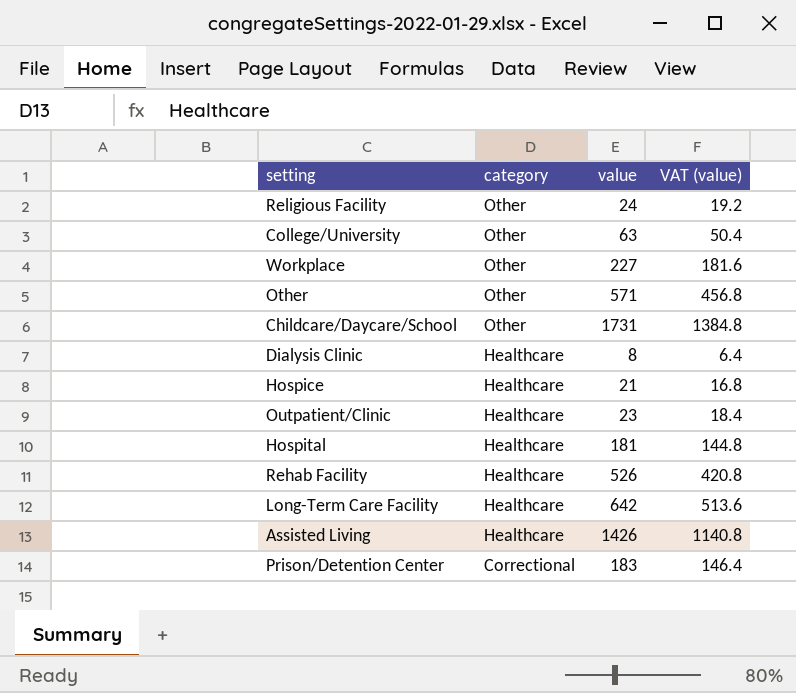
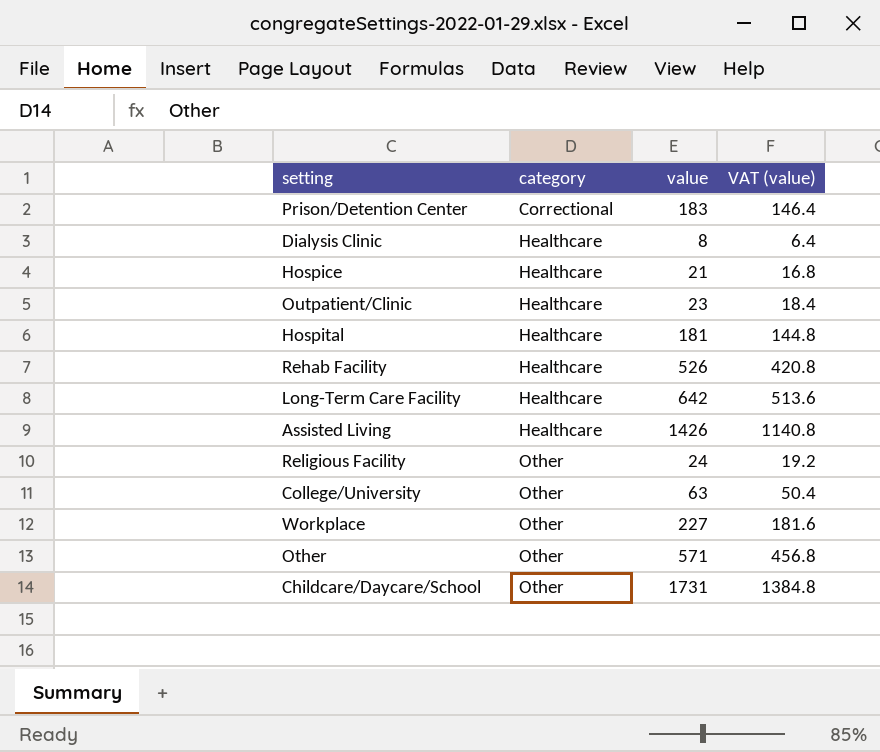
row order: category descending -> category ascending

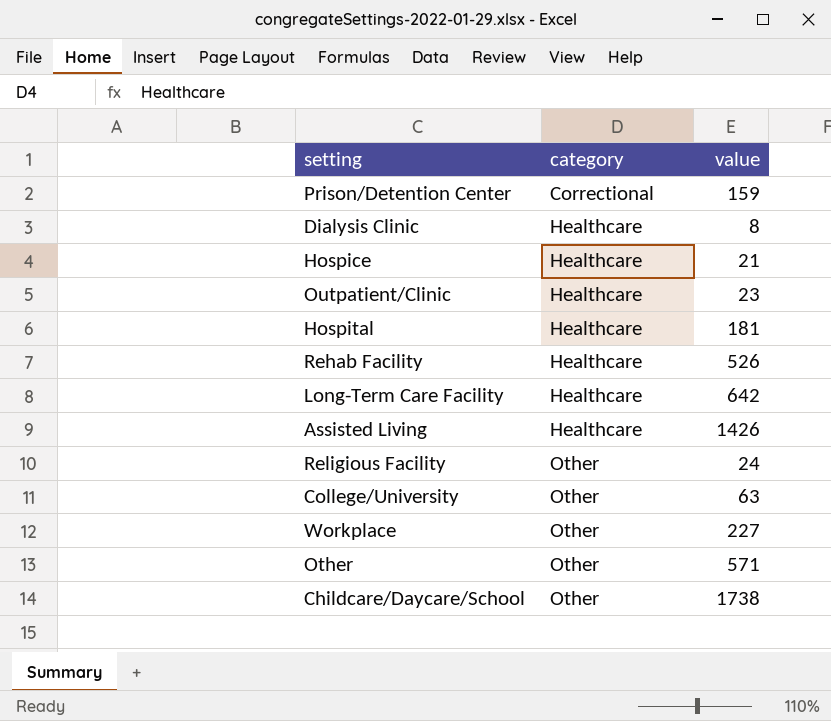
column VAT (value) | formula: [value] * 0.8 -> none
Prison/Detention Center | value: 183 -> 159
Childcare/Daycare/School | value: 1731 -> 1738

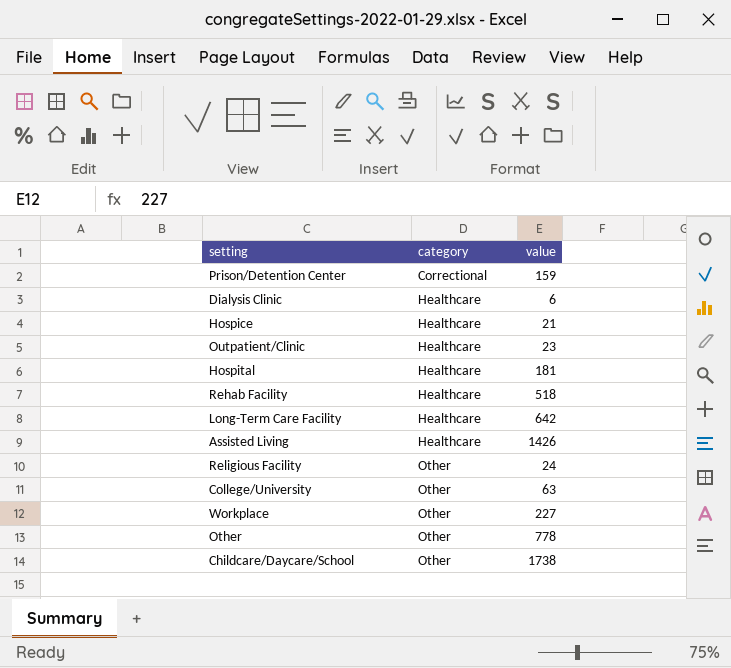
Dialysis Clinic | value: 8 -> 6
Rehab Facility | value: 526 -> 518
Other | value: 571 -> 778

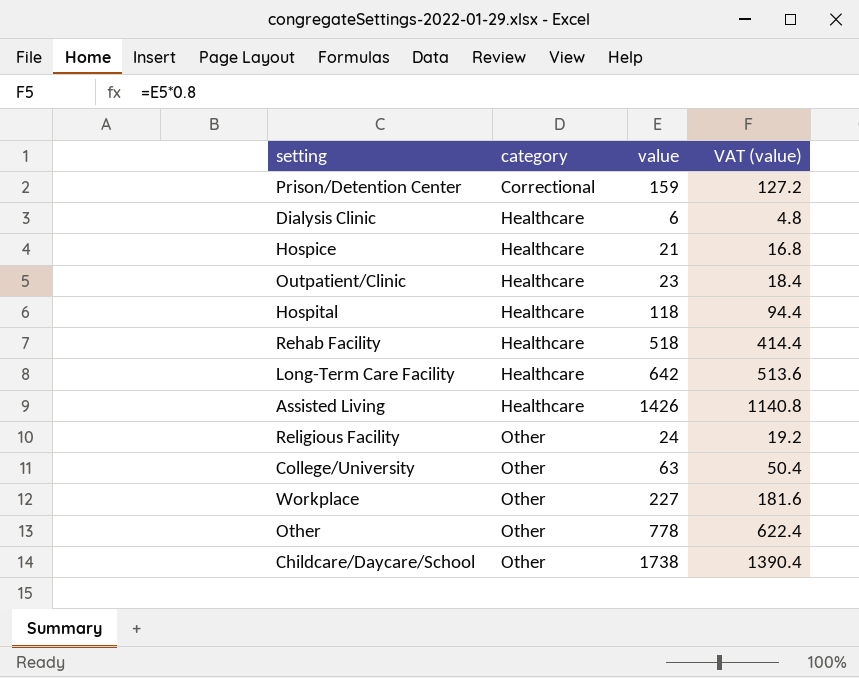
column VAT (value) | formula: none -> [value] * 0.8
Hospital | value: 181 -> 118

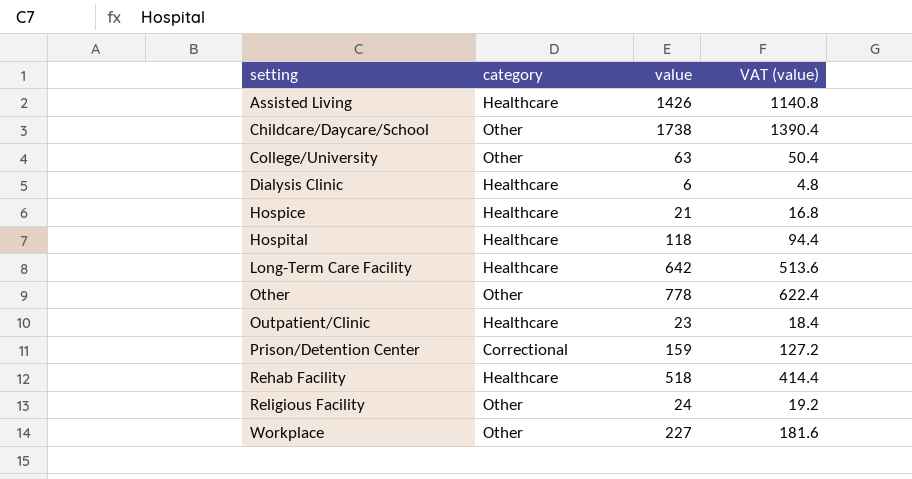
row order: category ascending -> setting ascending

